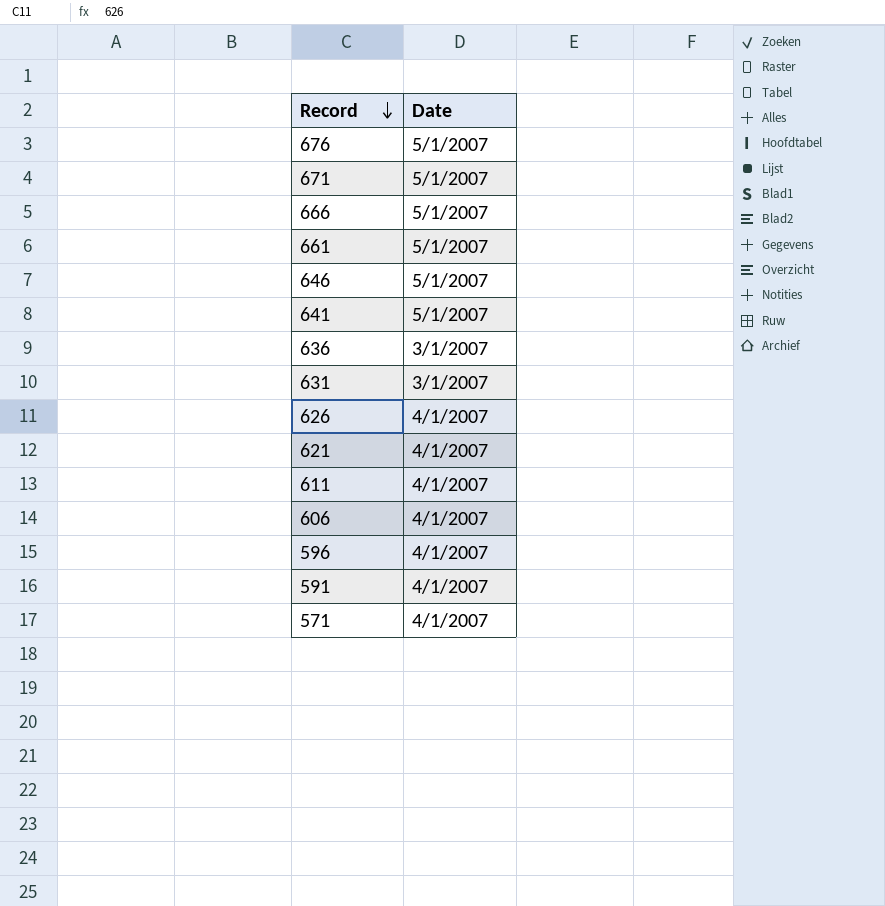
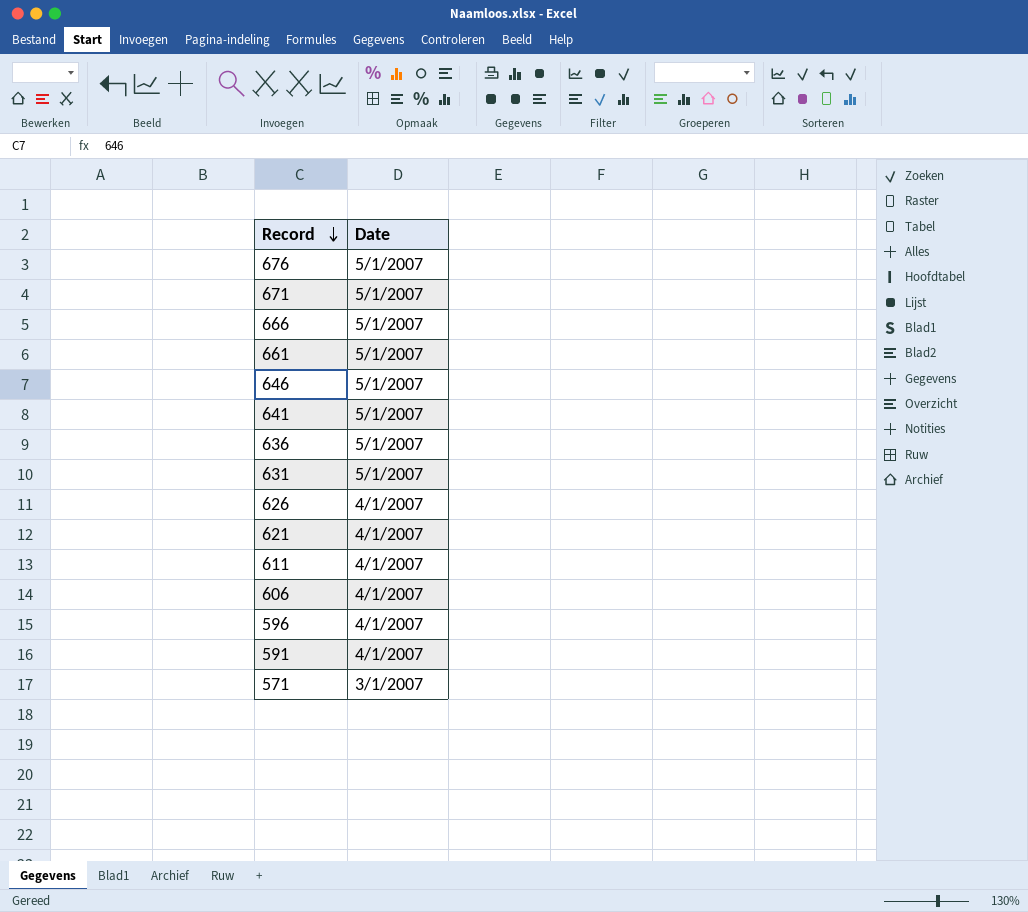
636 | Date: 3/1/2007 -> 5/1/2007
631 | Date: 3/1/2007 -> 5/1/2007
571 | Date: 4/1/2007 -> 3/1/2007

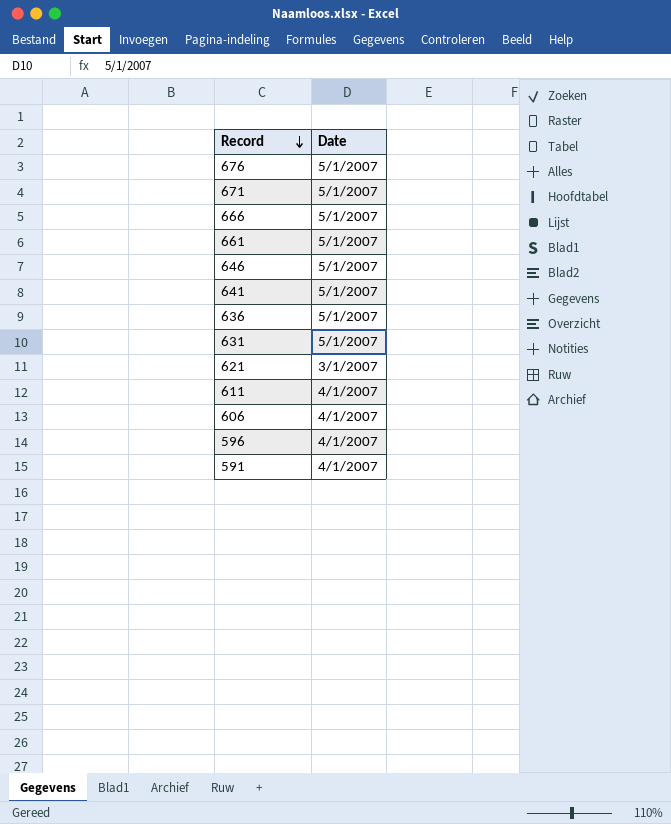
row 626: 4/1/2007 -> none
row 571: 3/1/2007 -> none
621 | Date: 4/1/2007 -> 3/1/2007

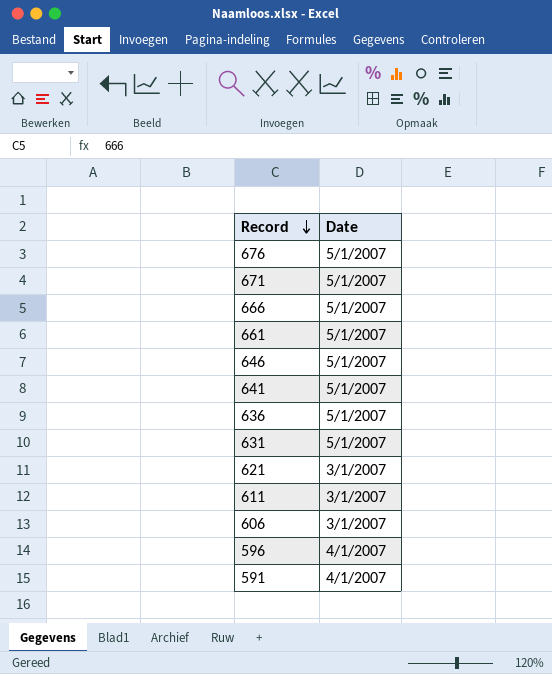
611 | Date: 4/1/2007 -> 3/1/2007
606 | Date: 4/1/2007 -> 3/1/2007

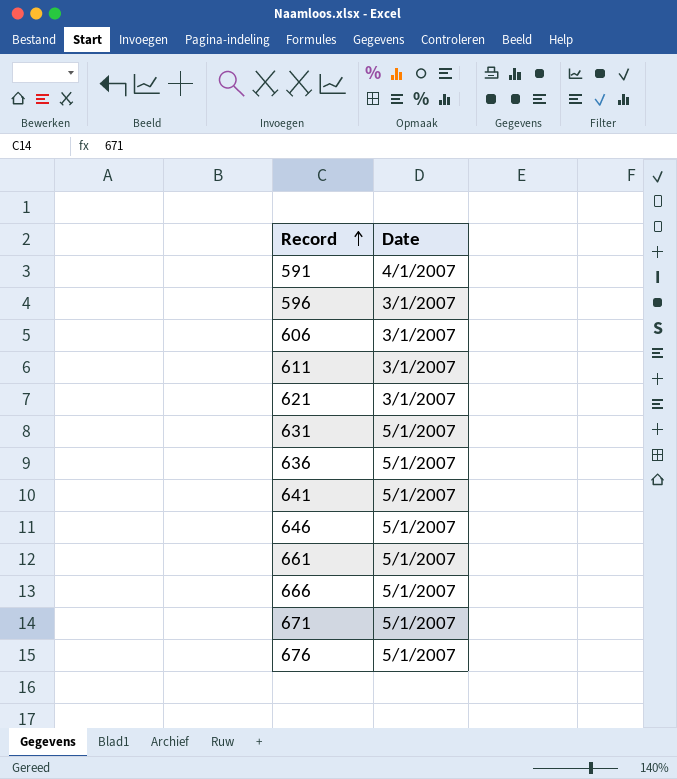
row order: Record descending -> Record ascending
596 | Date: 4/1/2007 -> 3/1/2007

